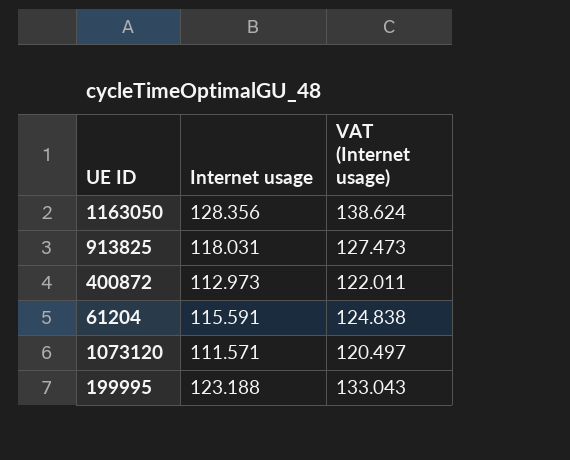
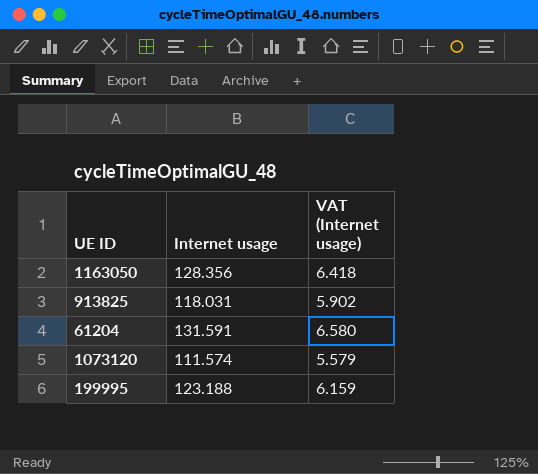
column VAT (Internet usage) | formula: [Internet usage] * 1.08 -> [Internet usage] * 0.05
row 400872: 112.973 | 122.011 -> none
61204 | Internet usage: 115.591 -> 131.591
1073120 | Internet usage: 111.571 -> 111.574

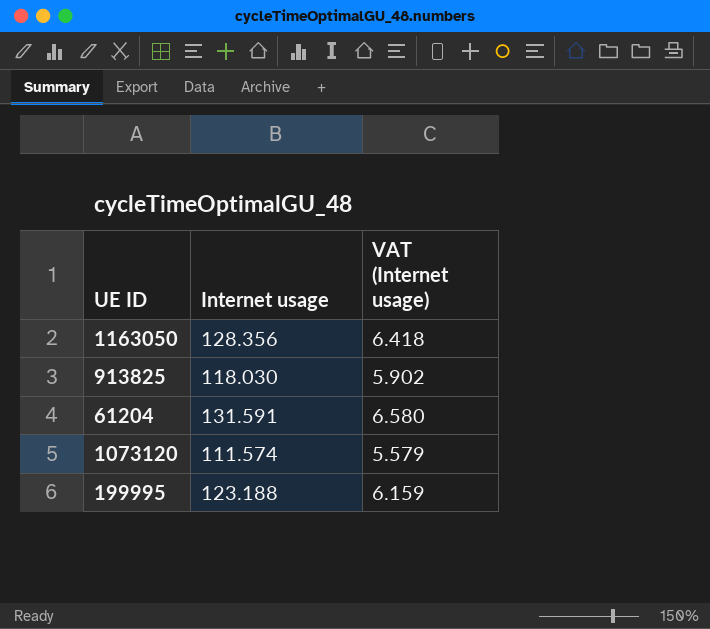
913825 | Internet usage: 118.031 -> 118.030

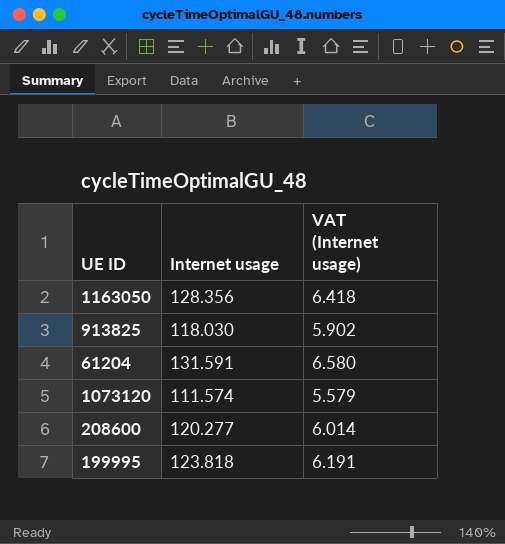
row 208600: none -> 120.277 | 6.014
199995 | Internet usage: 123.188 -> 123.818
199995 | VAT (Internet usage): 6.159 -> 6.191

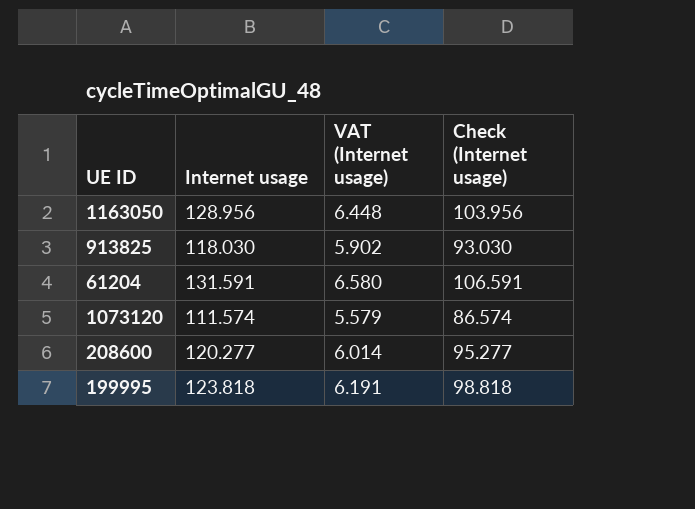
column Check (Internet usage) | formula: none -> [Internet usage] - 25
1163050 | Internet usage: 128.356 -> 128.956
1163050 | VAT (Internet usage): 6.418 -> 6.448

